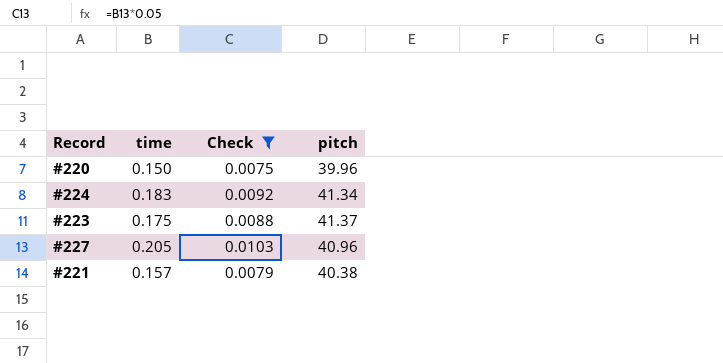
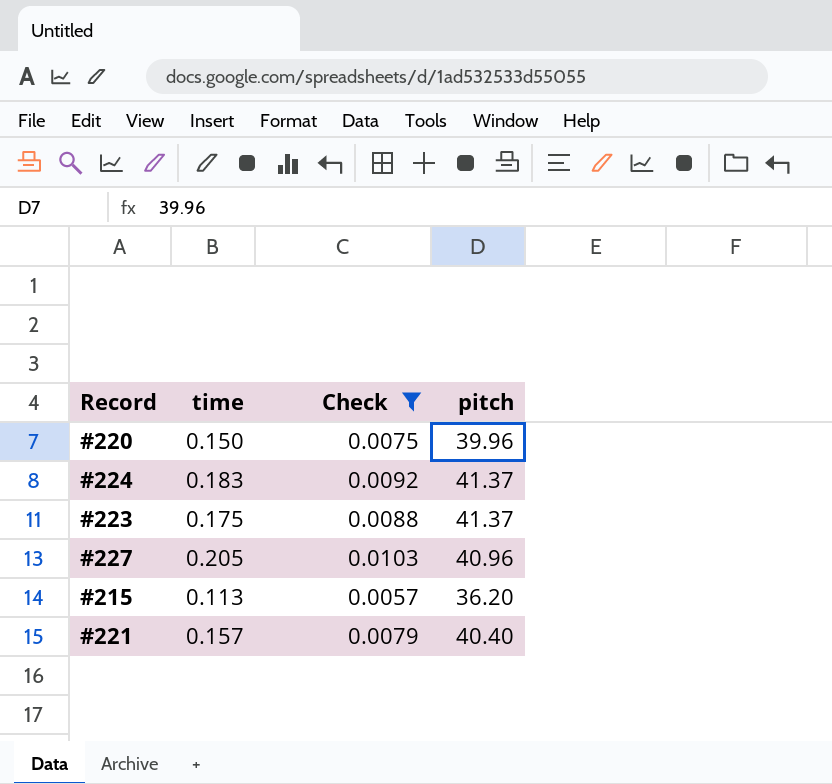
#224 | pitch: 41.34 -> 41.37
row #215: none -> 0.113 | 0.0057 | 36.20
#221 | pitch: 40.38 -> 40.40

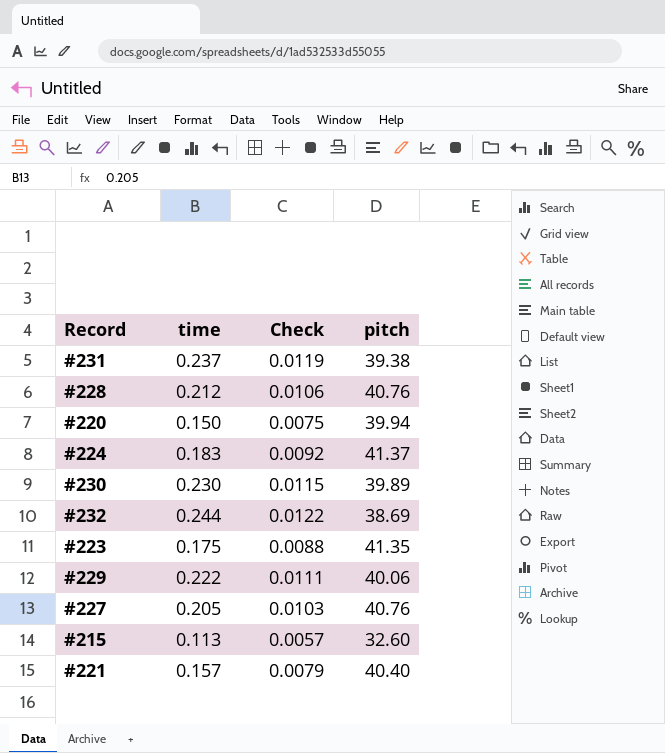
filter: Check <= 0.0103 -> none
#220 | pitch: 39.96 -> 39.94
#223 | pitch: 41.37 -> 41.35
#227 | pitch: 40.96 -> 40.76
#215 | pitch: 36.20 -> 32.60

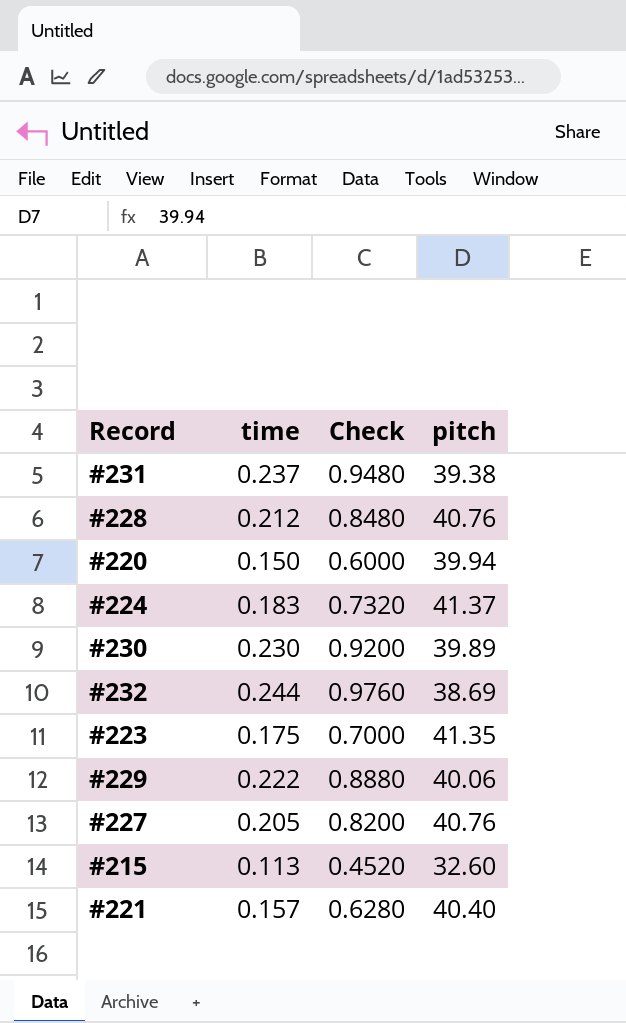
column Check | formula: [time] * 0.05 -> [time] * 4

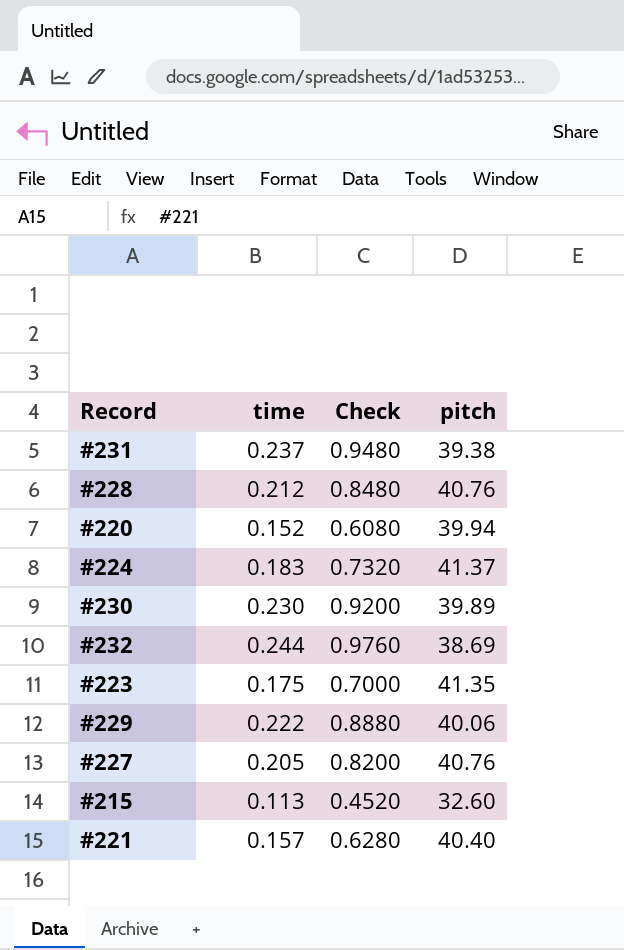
#220 | time: 0.150 -> 0.152
#220 | Check: 0.6000 -> 0.6080

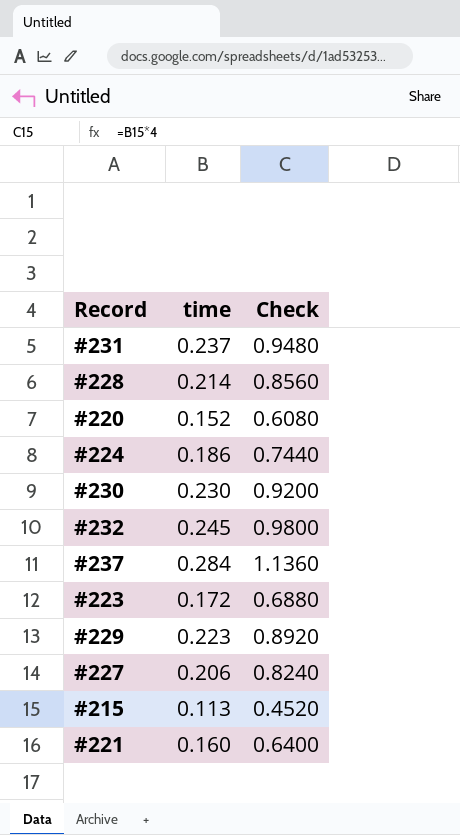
column pitch | position: 4 -> none
#228 | time: 0.212 -> 0.214
#228 | Check: 0.8480 -> 0.8560
#224 | time: 0.183 -> 0.186
#224 | Check: 0.7320 -> 0.7440
#232 | time: 0.244 -> 0.245
#232 | Check: 0.9760 -> 0.9800
row #237: none -> 0.284 | 1.1360
#223 | time: 0.175 -> 0.172
#223 | Check: 0.7000 -> 0.6880
#229 | time: 0.222 -> 0.223
#229 | Check: 0.8880 -> 0.8920
#227 | time: 0.205 -> 0.206
#227 | Check: 0.8200 -> 0.8240
#221 | time: 0.157 -> 0.160
#221 | Check: 0.6280 -> 0.6400

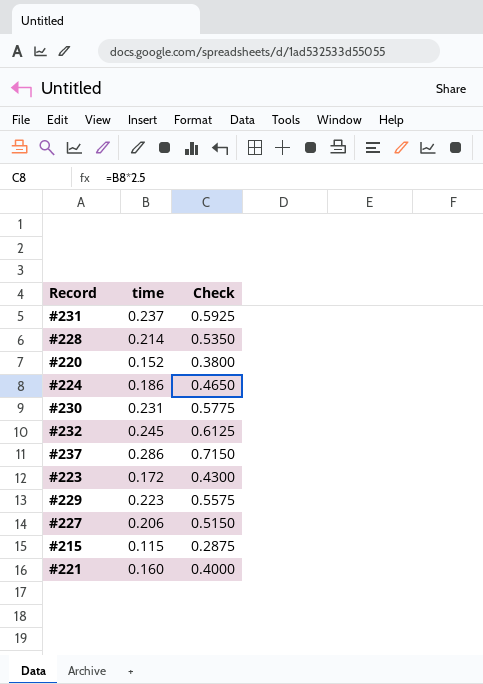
column Check | formula: [time] * 4 -> [time] * 2.5
#230 | time: 0.230 -> 0.231
#237 | time: 0.284 -> 0.286
#215 | time: 0.113 -> 0.115

